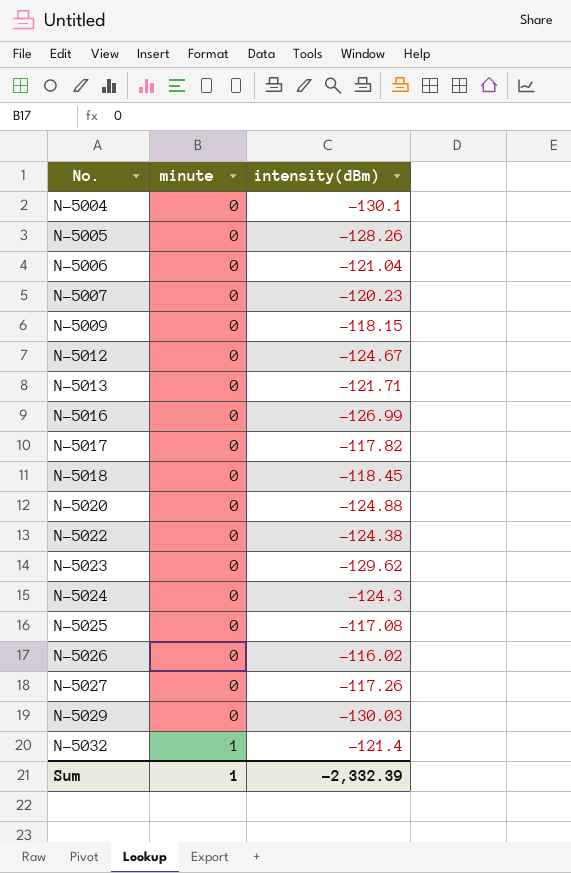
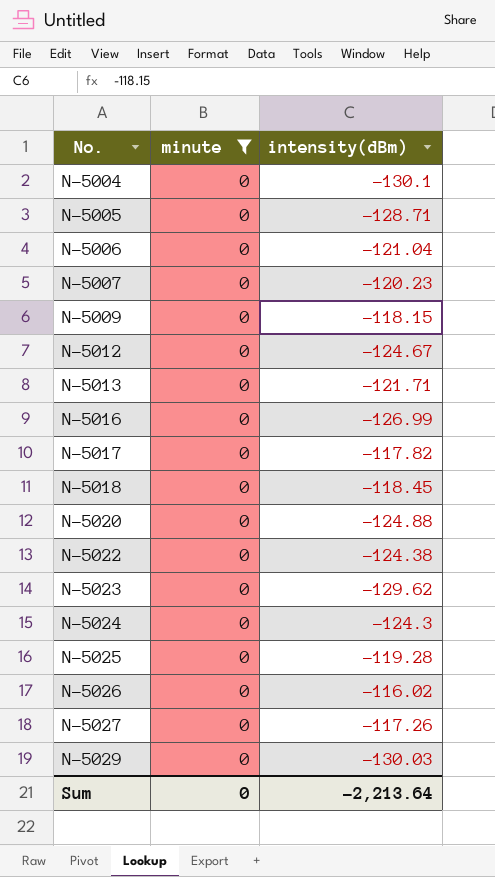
filter: none -> minute = 0
N-5005 | intensity(dBm): -128.26 -> -128.71
N-5025 | intensity(dBm): -117.08 -> -119.28
Sum | minute: 1 -> 0
Sum | intensity(dBm): -2,332.39 -> -2,213.64

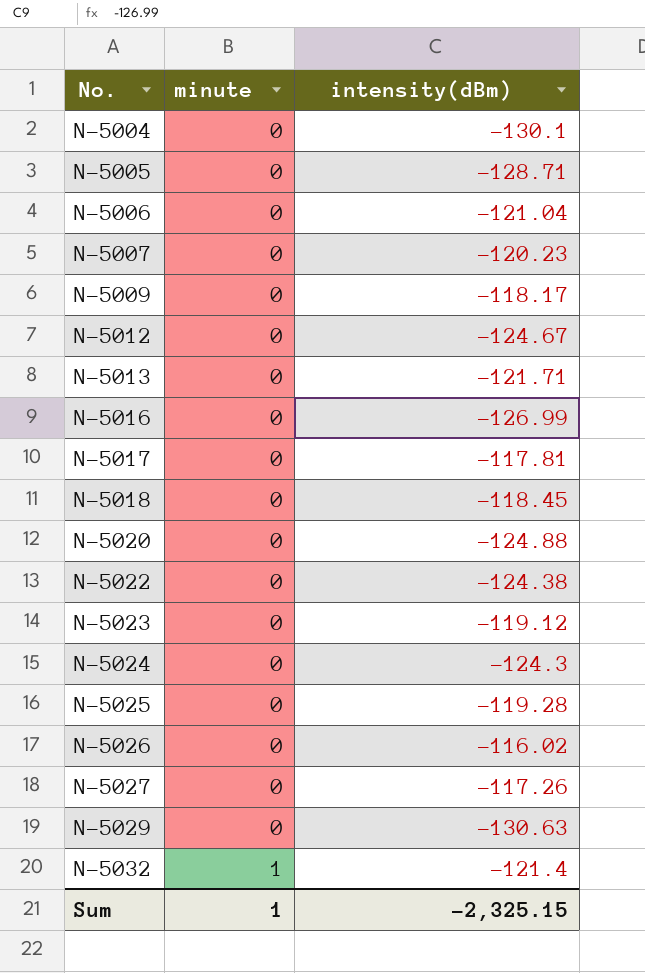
filter: minute = 0 -> none
N-5009 | intensity(dBm): -118.15 -> -118.17
N-5017 | intensity(dBm): -117.82 -> -117.81
N-5023 | intensity(dBm): -129.62 -> -119.12
N-5029 | intensity(dBm): -130.03 -> -130.63
Sum | minute: 0 -> 1
Sum | intensity(dBm): -2,213.64 -> -2,325.15

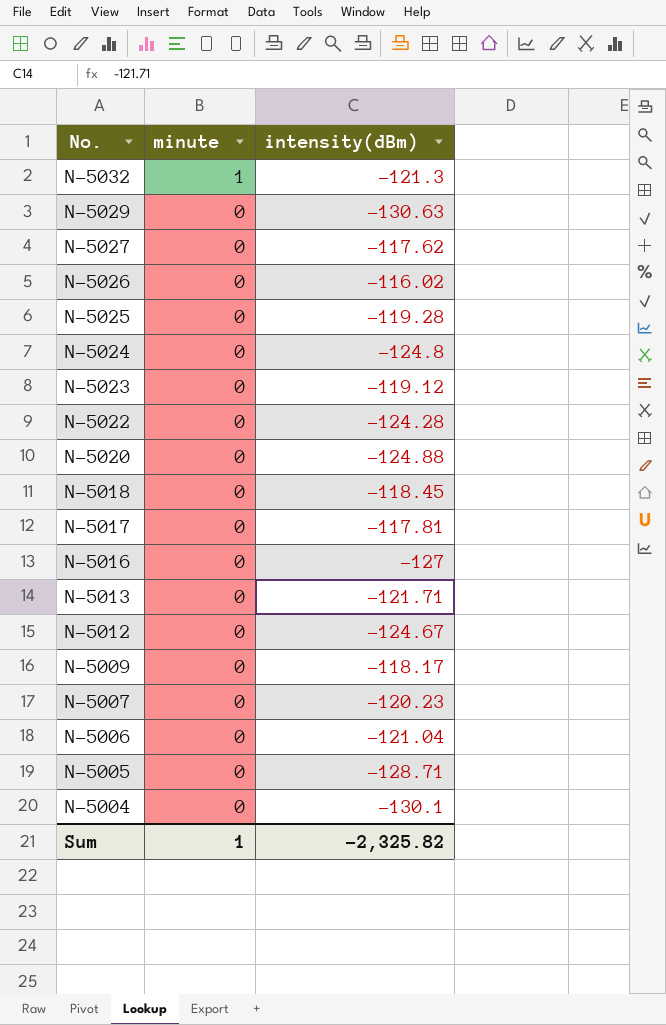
row order: No. ascending -> No. descending
N-5032 | intensity(dBm): -121.4 -> -121.3
N-5027 | intensity(dBm): -117.26 -> -117.62
N-5024 | intensity(dBm): -124.3 -> -124.8
N-5022 | intensity(dBm): -124.38 -> -124.28
N-5016 | intensity(dBm): -126.99 -> -127
Sum | intensity(dBm): -2,325.15 -> -2,325.82

